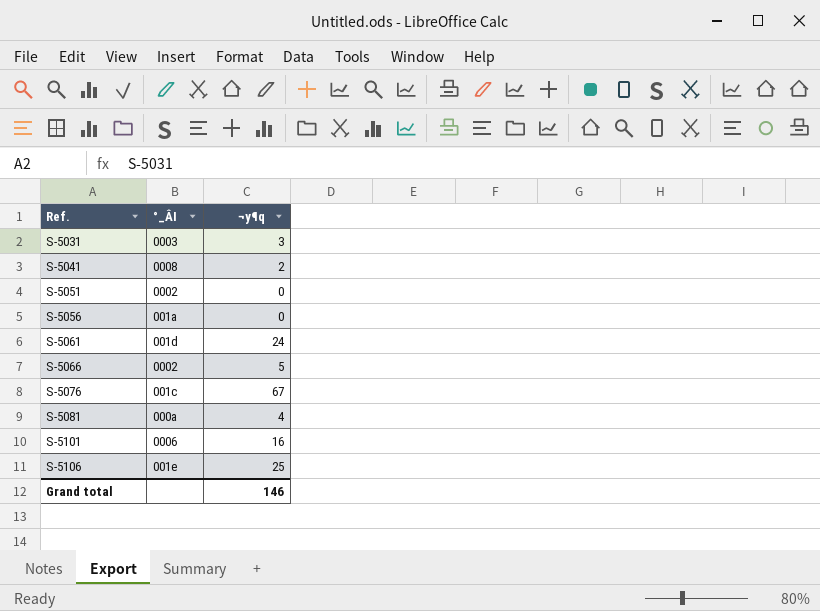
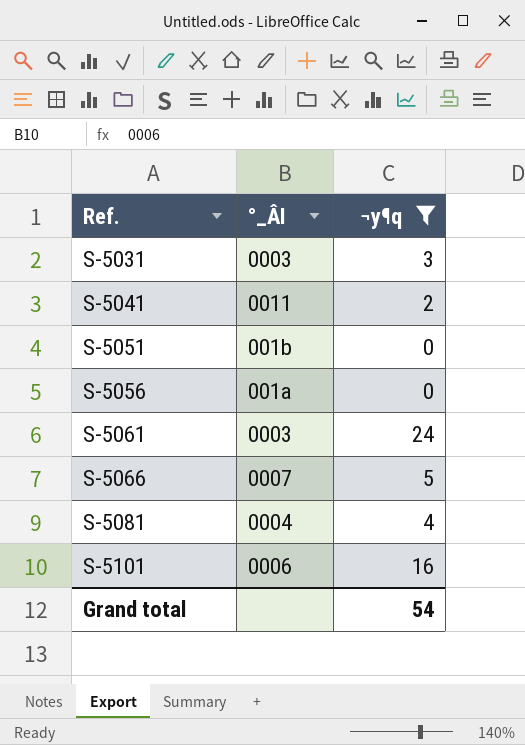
filter: none -> ¬y¶q <= 24
S-5041 | °_ÂI: 0008 -> 0011
S-5051 | °_ÂI: 0002 -> 001b
S-5061 | °_ÂI: 001d -> 0003
S-5066 | °_ÂI: 0002 -> 0007
S-5081 | °_ÂI: 000a -> 0004
Grand total | ¬y¶q: 146 -> 54

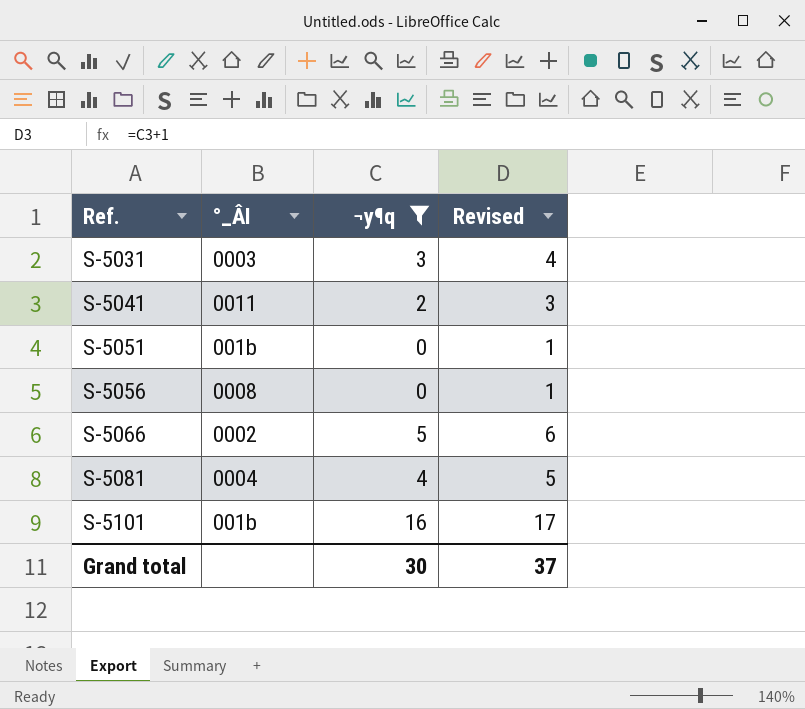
column Revised | formula: none -> [¬y¶q] + 1
row S-5061: 0003 | 24 -> none
S-5056 | °_ÂI: 001a -> 0008
S-5066 | °_ÂI: 0007 -> 0002
S-5101 | °_ÂI: 0006 -> 001b
Grand total | ¬y¶q: 54 -> 30

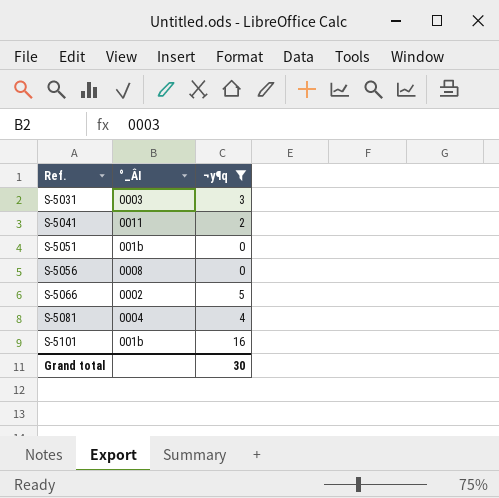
column Revised | formula: [¬y¶q] + 1 -> none

